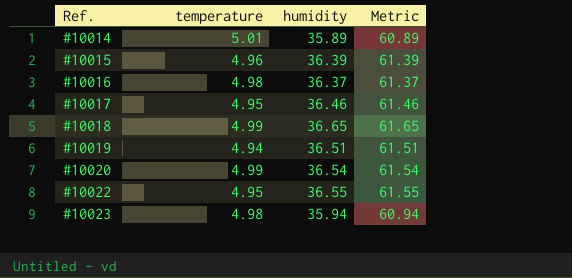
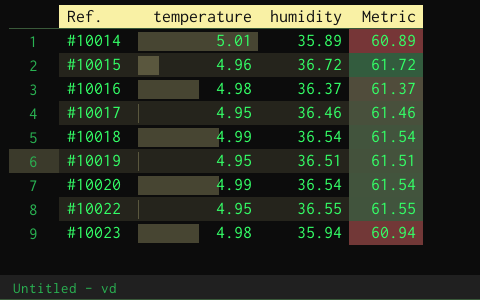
#10015 | humidity: 36.39 -> 36.72
#10015 | Metric: 61.39 -> 61.72
#10018 | humidity: 36.65 -> 36.54
#10018 | Metric: 61.65 -> 61.54
#10019 | temperature: 4.94 -> 4.95

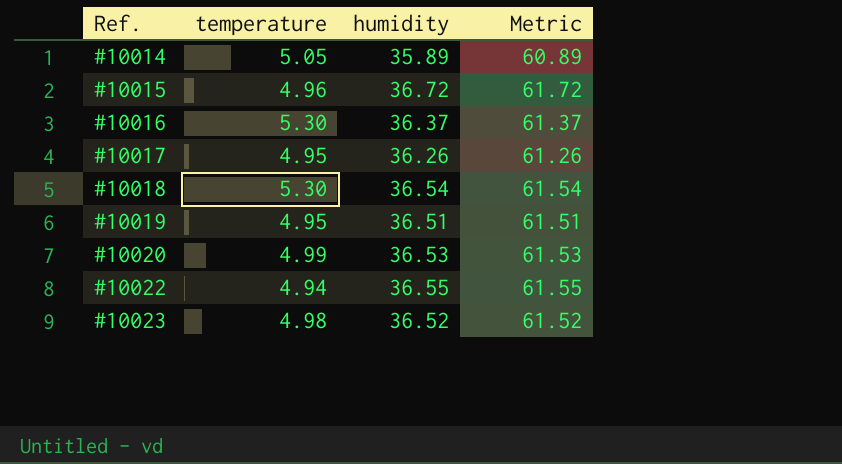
#10014 | temperature: 5.01 -> 5.05
#10016 | temperature: 4.98 -> 5.30
#10017 | humidity: 36.46 -> 36.26
#10017 | Metric: 61.46 -> 61.26
#10018 | temperature: 4.99 -> 5.30
#10020 | humidity: 36.54 -> 36.53
#10020 | Metric: 61.54 -> 61.53
#10022 | temperature: 4.95 -> 4.94
#10023 | humidity: 35.94 -> 36.52
#10023 | Metric: 60.94 -> 61.52

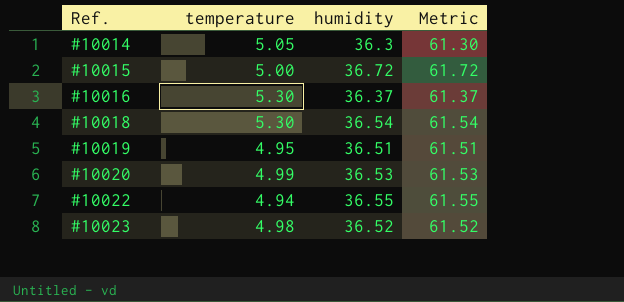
row #10017: 4.95 | 36.26 | 61.26 -> none
#10014 | humidity: 35.89 -> 36.3
#10014 | Metric: 60.89 -> 61.30
#10015 | temperature: 4.96 -> 5.00

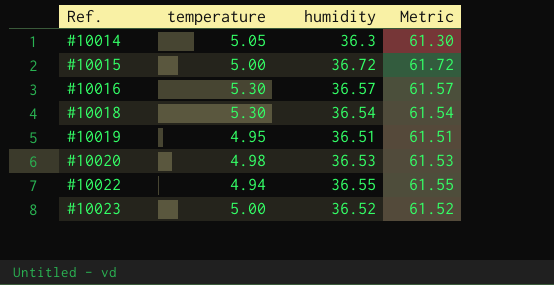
#10016 | humidity: 36.37 -> 36.57
#10016 | Metric: 61.37 -> 61.57
#10020 | temperature: 4.99 -> 4.98
#10023 | temperature: 4.98 -> 5.00

